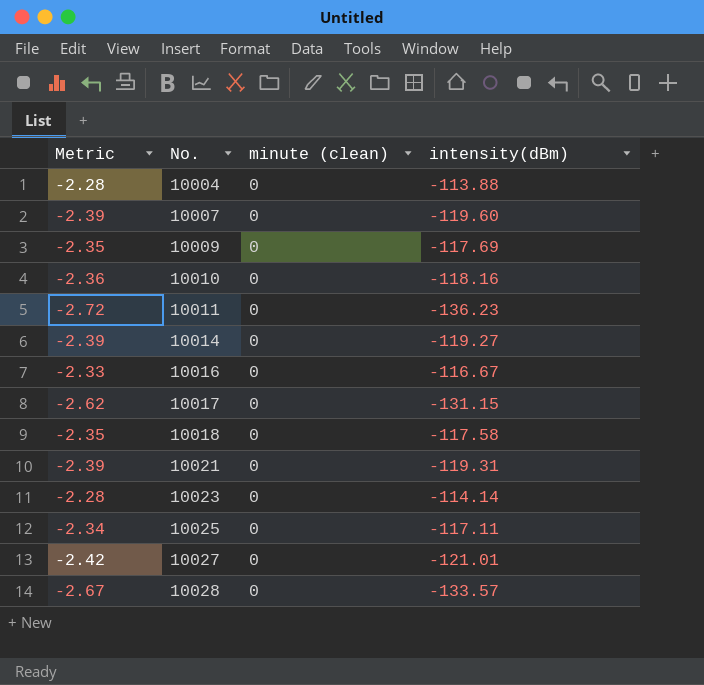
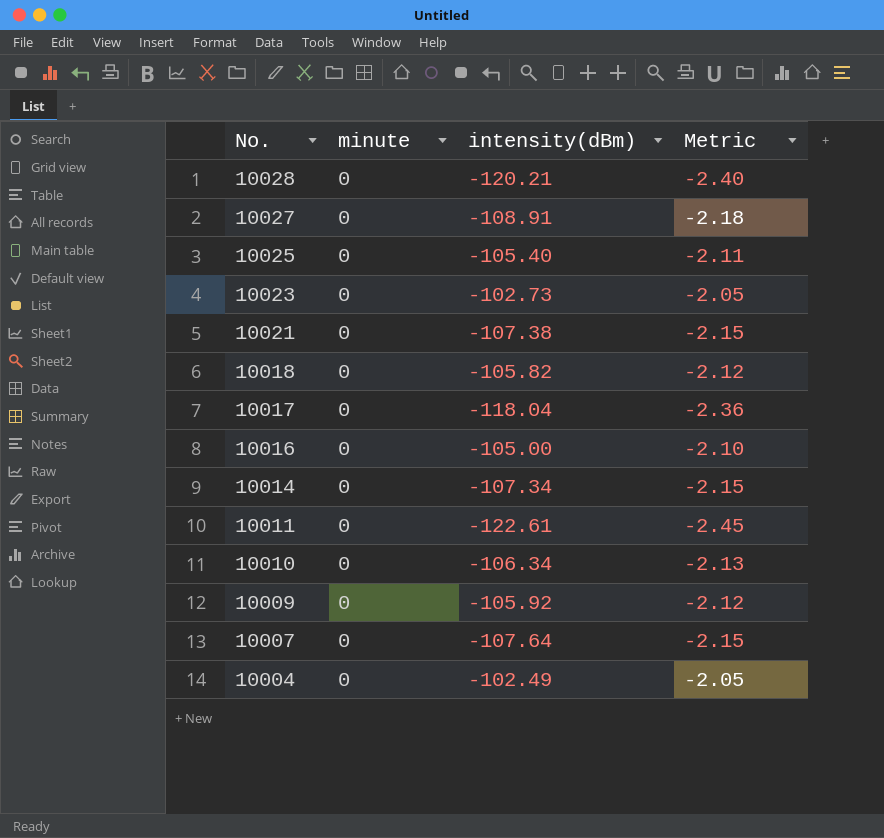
row order: No. ascending -> No. descending
column name: minute (clean) -> minute
column Metric | position: 1 -> 4
10028 | intensity(dBm): -133.57 -> -120.21
10028 | Metric: -2.67 -> -2.40
10027 | intensity(dBm): -121.01 -> -108.91
10027 | Metric: -2.42 -> -2.18
10025 | intensity(dBm): -117.11 -> -105.40
10025 | Metric: -2.34 -> -2.11
10023 | intensity(dBm): -114.14 -> -102.73
10023 | Metric: -2.28 -> -2.05
10021 | intensity(dBm): -119.31 -> -107.38
10021 | Metric: -2.39 -> -2.15
10018 | intensity(dBm): -117.58 -> -105.82
10018 | Metric: -2.35 -> -2.12
10017 | intensity(dBm): -131.15 -> -118.04
10017 | Metric: -2.62 -> -2.36
10016 | intensity(dBm): -116.67 -> -105.00
10016 | Metric: -2.33 -> -2.10
10014 | intensity(dBm): -119.27 -> -107.34
10014 | Metric: -2.39 -> -2.15
10011 | intensity(dBm): -136.23 -> -122.61
10011 | Metric: -2.72 -> -2.45
10010 | intensity(dBm): -118.16 -> -106.34
10010 | Metric: -2.36 -> -2.13
10009 | intensity(dBm): -117.69 -> -105.92
10009 | Metric: -2.35 -> -2.12
10007 | intensity(dBm): -119.60 -> -107.64
10007 | Metric: -2.39 -> -2.15
10004 | intensity(dBm): -113.88 -> -102.49
10004 | Metric: -2.28 -> -2.05

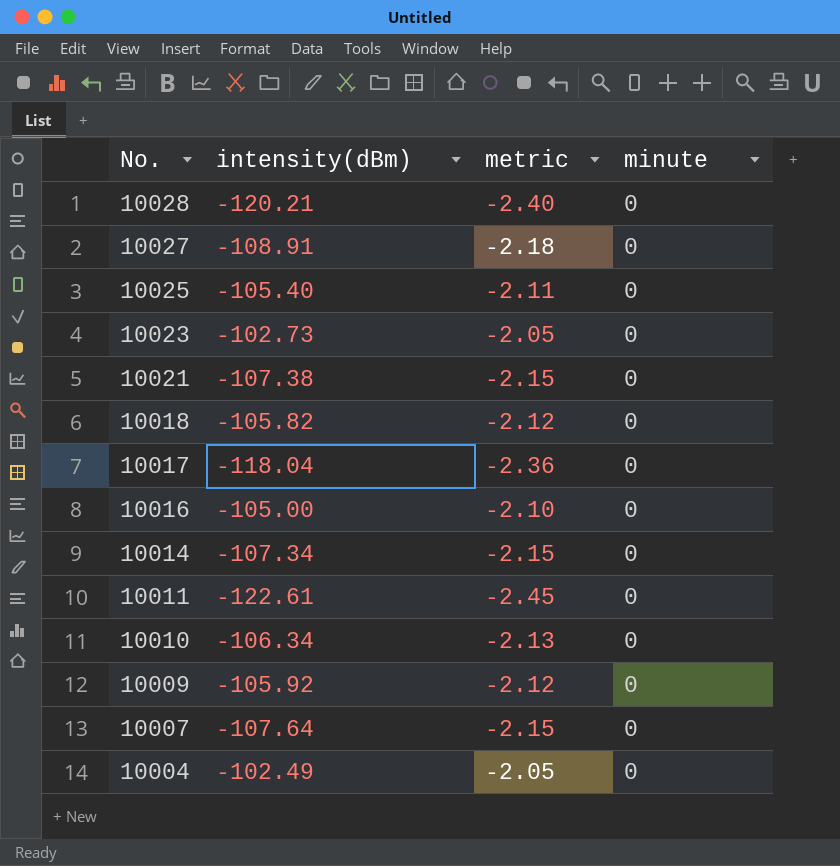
column name: Metric -> metric
column minute | position: 2 -> 4

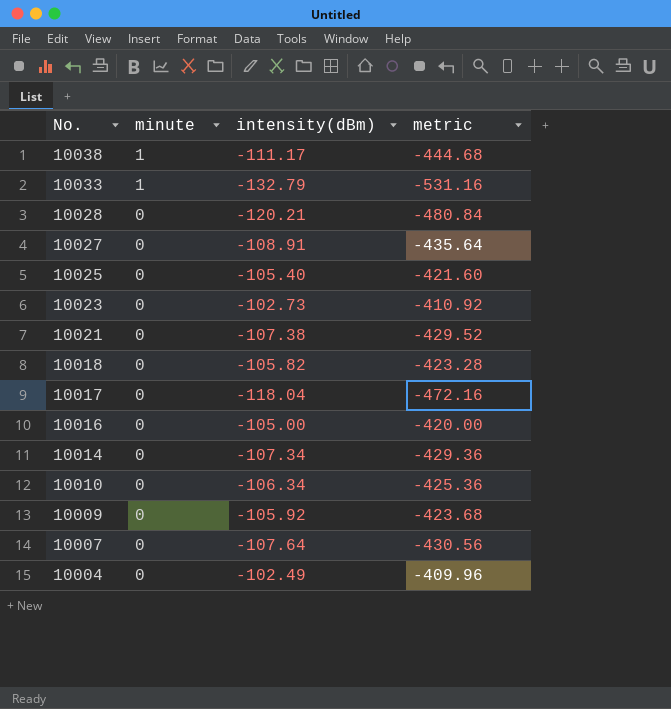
column minute | position: 4 -> 2
column metric | formula: [intensity(dBm)] * 0.02 -> [intensity(dBm)] * 4
row 10011: -122.61 | -2.45 | 0 -> none
row 10038: none -> 1 | -111.17 | -444.68
row 10033: none -> 1 | -132.79 | -531.16

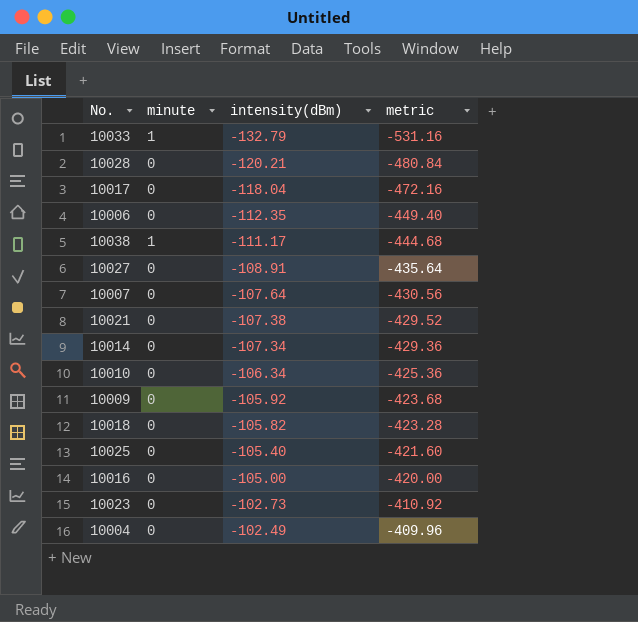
row order: No. descending -> intensity(dBm) ascending
row 10006: none -> 0 | -112.35 | -449.40

